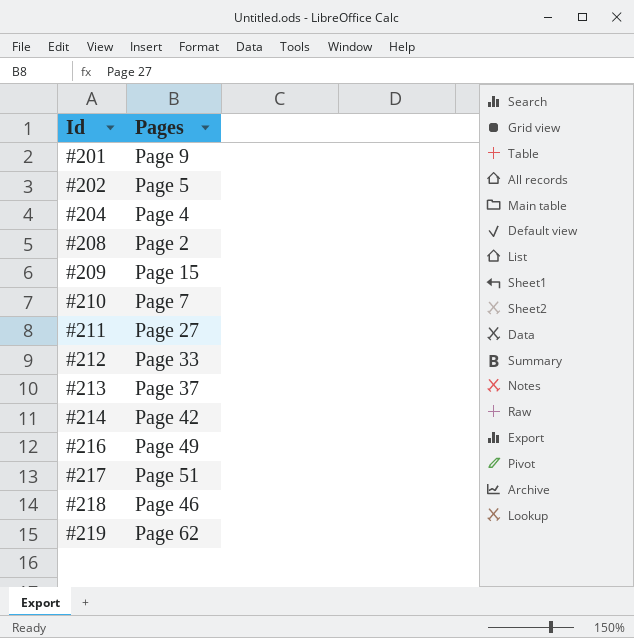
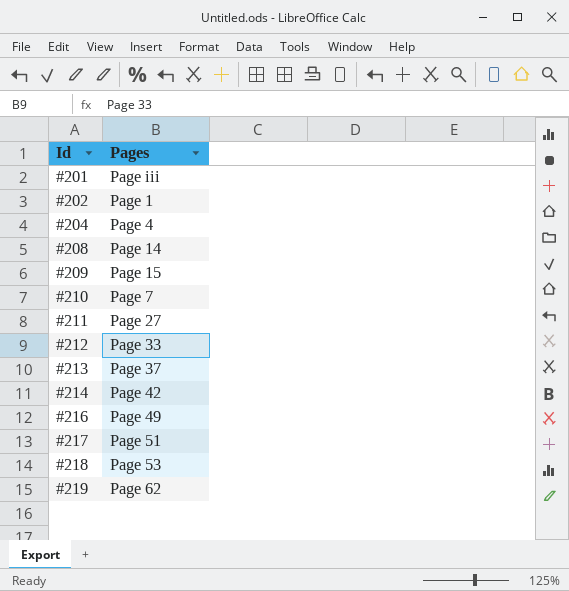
#201 | Pages: Page 9 -> Page iii
#202 | Pages: Page 5 -> Page 1
#208 | Pages: Page 2 -> Page 14
#218 | Pages: Page 46 -> Page 53

